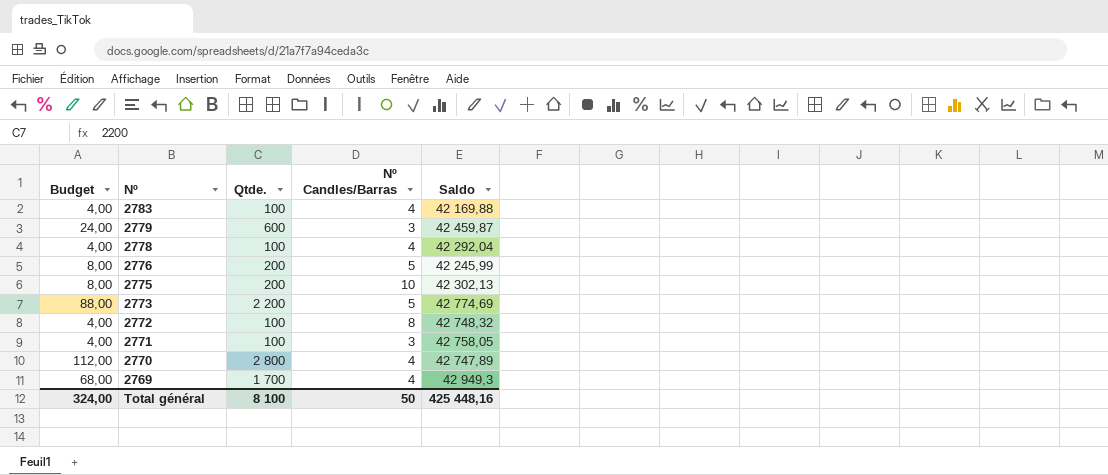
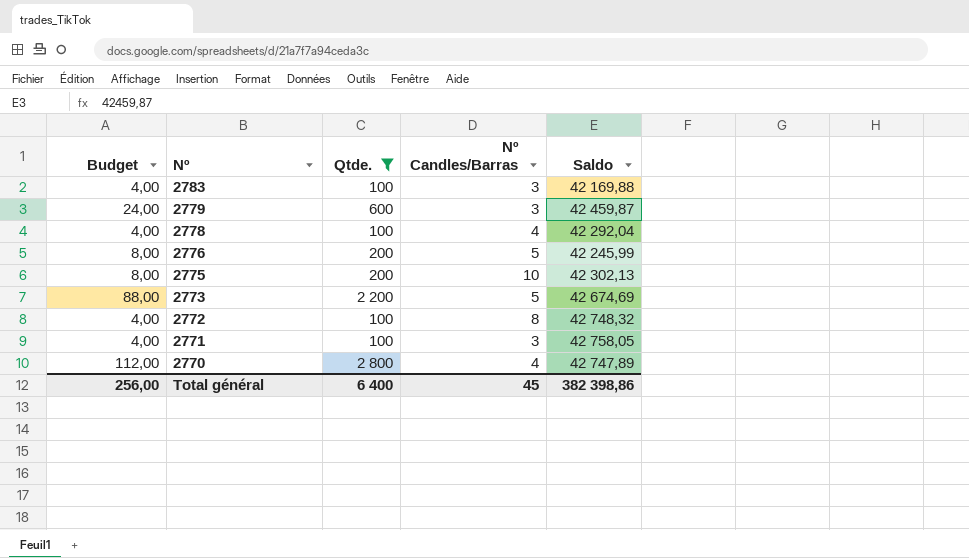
filter: none -> Qtde. != 1 700
2783 | Nº Candles/Barras: 4 -> 3
2773 | Saldo: 42 774,69 -> 42 674,69
Total général | Budget: 324,00 -> 256,00
Total général | Qtde.: 8 100 -> 6 400
Total général | Nº Candles/Barras: 50 -> 45
Total général | Saldo: 425 448,16 -> 382 398,86

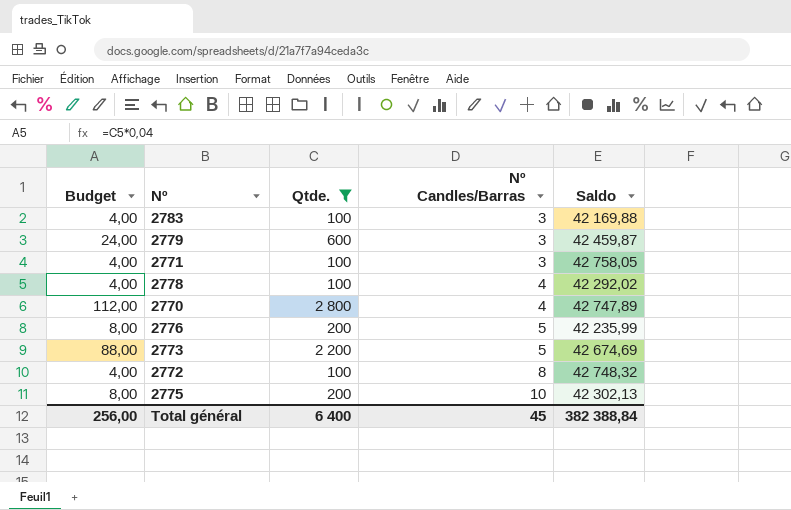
row order: Nº descending -> Nº Candles/Barras ascending
2778 | Saldo: 42 292,04 -> 42 292,02
2776 | Saldo: 42 245,99 -> 42 235,99
Total général | Saldo: 382 398,86 -> 382 388,84

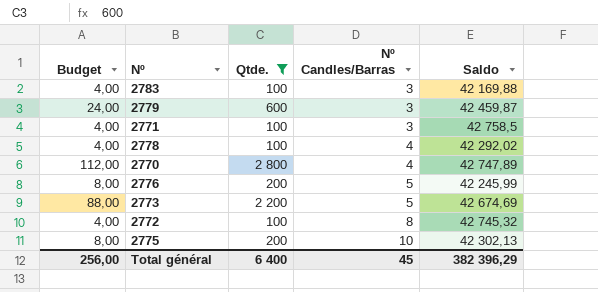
2771 | Saldo: 42 758,05 -> 42 758,5
2776 | Saldo: 42 235,99 -> 42 245,99
2772 | Saldo: 42 748,32 -> 42 745,32
Total général | Saldo: 382 388,84 -> 382 396,29

